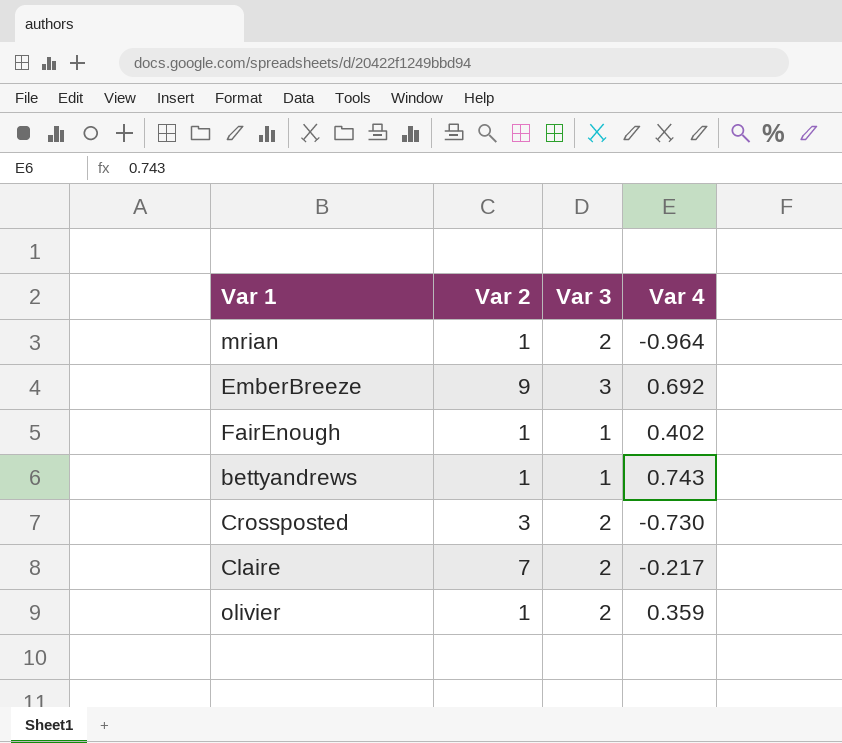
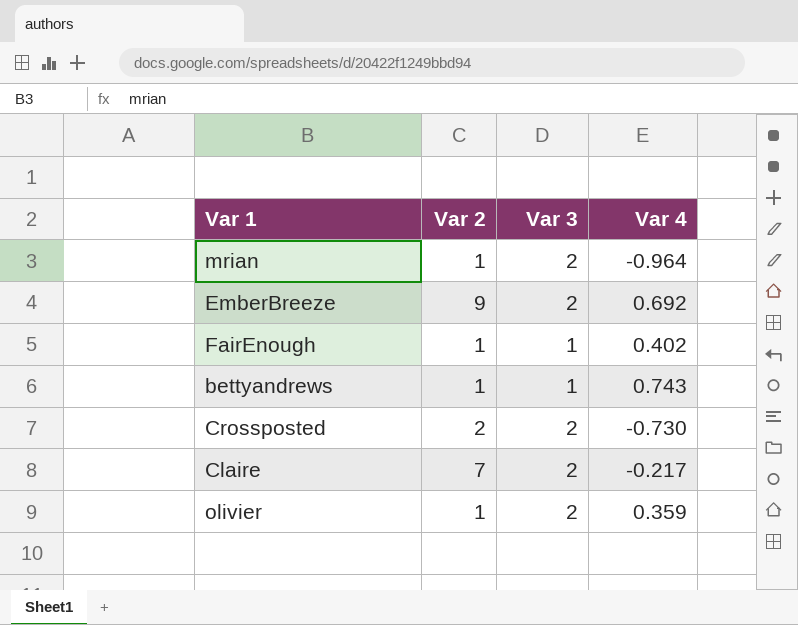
EmberBreeze | Var 3: 3 -> 2
Crossposted | Var 2: 3 -> 2

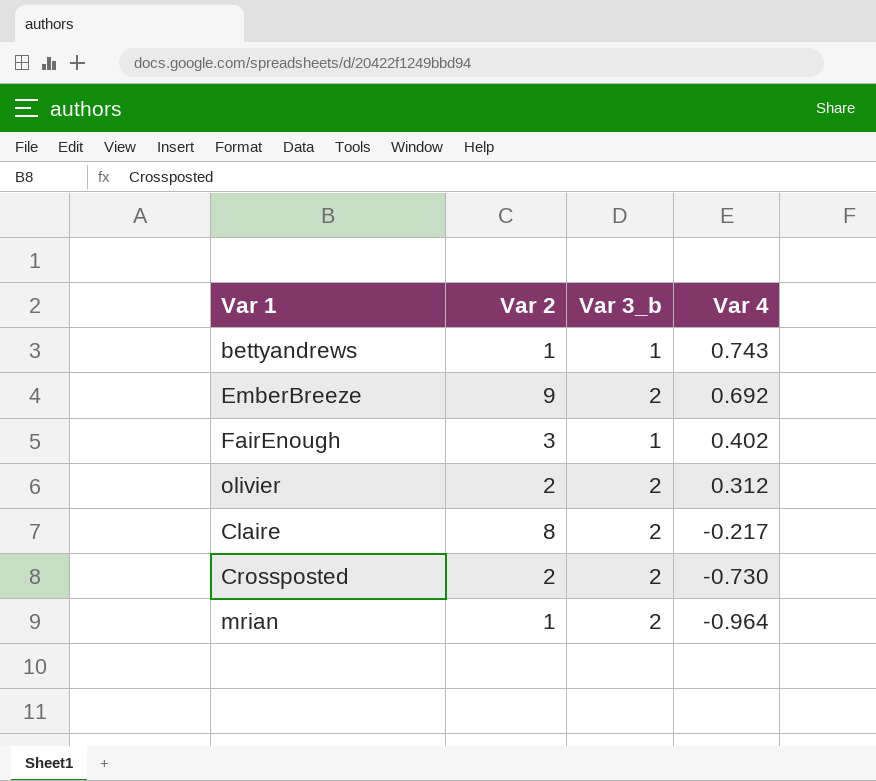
row order: none -> Var 4 descending
column name: Var 3 -> Var 3_b
FairEnough | Var 2: 1 -> 3
olivier | Var 2: 1 -> 2
olivier | Var 4: 0.359 -> 0.312
Claire | Var 2: 7 -> 8

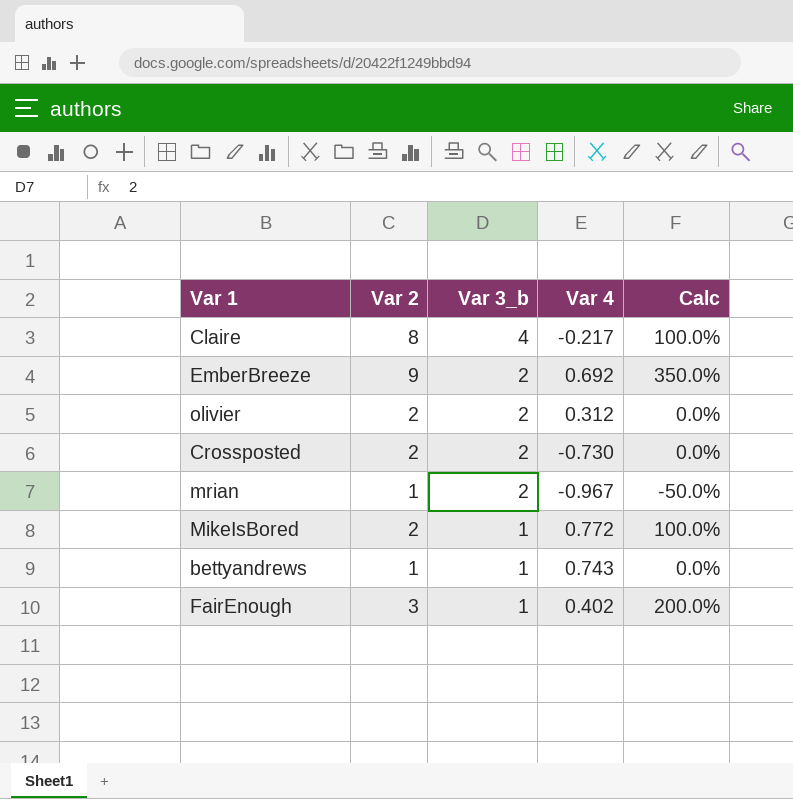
row order: Var 4 descending -> Var 3_b descending
column Calc | formula: none -> ([Var 2] - [Var 3_b]) / [Var 3_b]
Claire | Var 3_b: 2 -> 4
mrian | Var 4: -0.964 -> -0.967
row MikeIsBored: none -> 2 | 1 | 0.772 | 100.0%

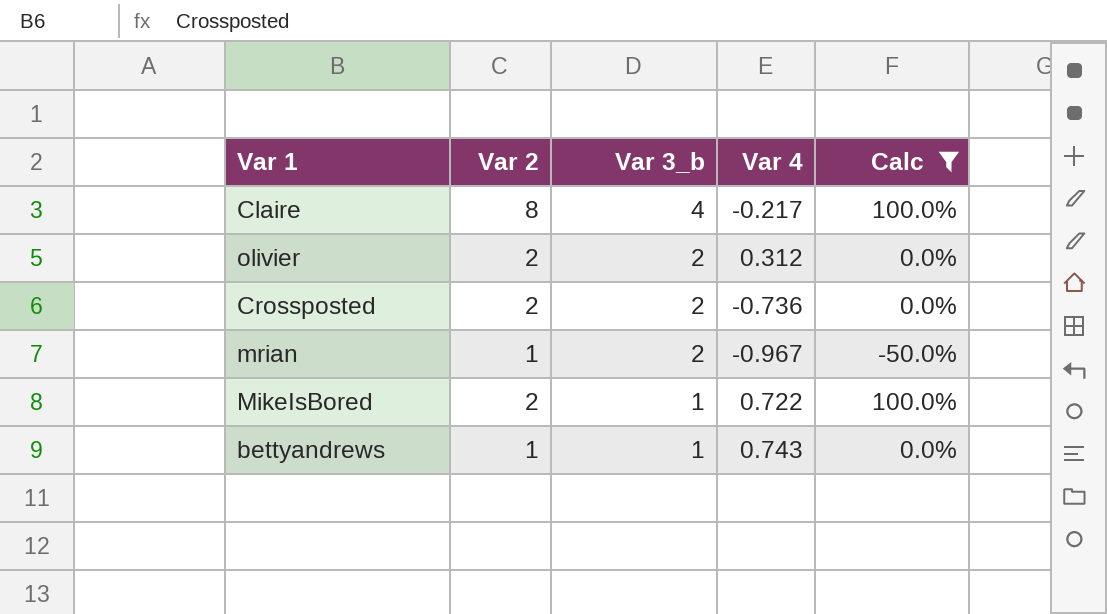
filter: none -> Calc <= 100.0%
Crossposted | Var 4: -0.730 -> -0.736
MikeIsBored | Var 4: 0.772 -> 0.722

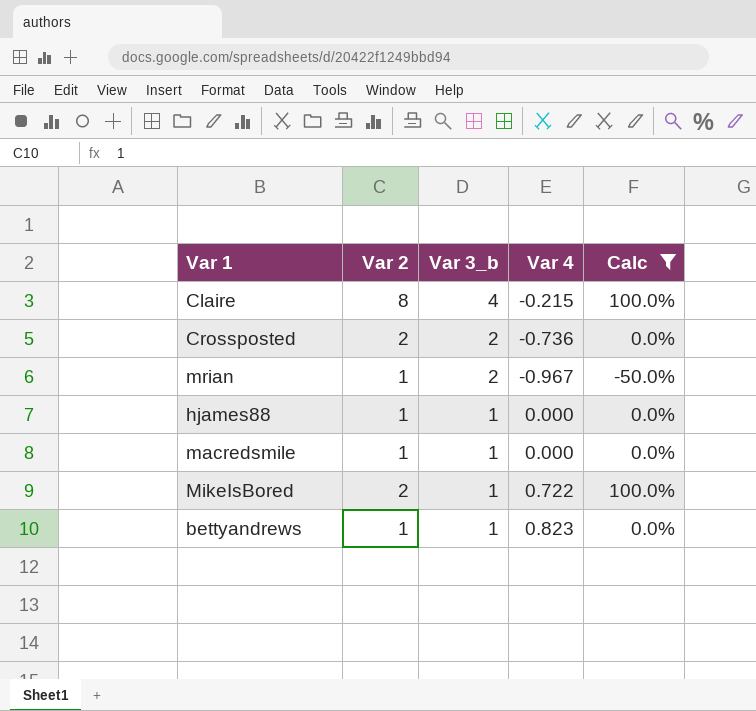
row olivier: 2 | 2 | 0.312 | 0.0% -> none
Claire | Var 4: -0.217 -> -0.215
row hjames88: none -> 1 | 1 | 0.000 | 0.0%
row macredsmile: none -> 1 | 1 | 0.000 | 0.0%
bettyandrews | Var 4: 0.743 -> 0.823

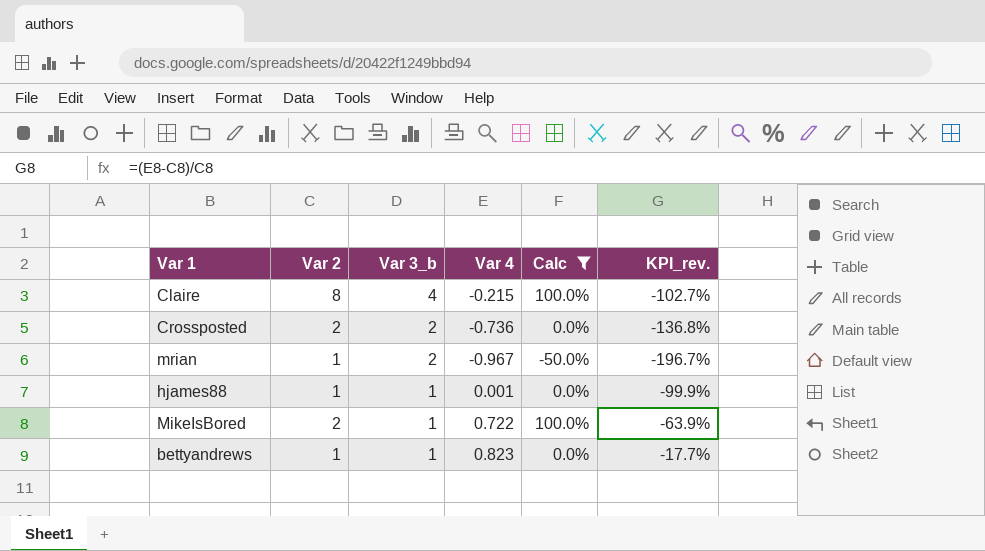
column KPI_rev. | formula: none -> ([Var 4] - [Var 2]) / [Var 2]
row macredsmile: 1 | 1 | 0.000 | 0.0% -> none
hjames88 | Var 4: 0.000 -> 0.001

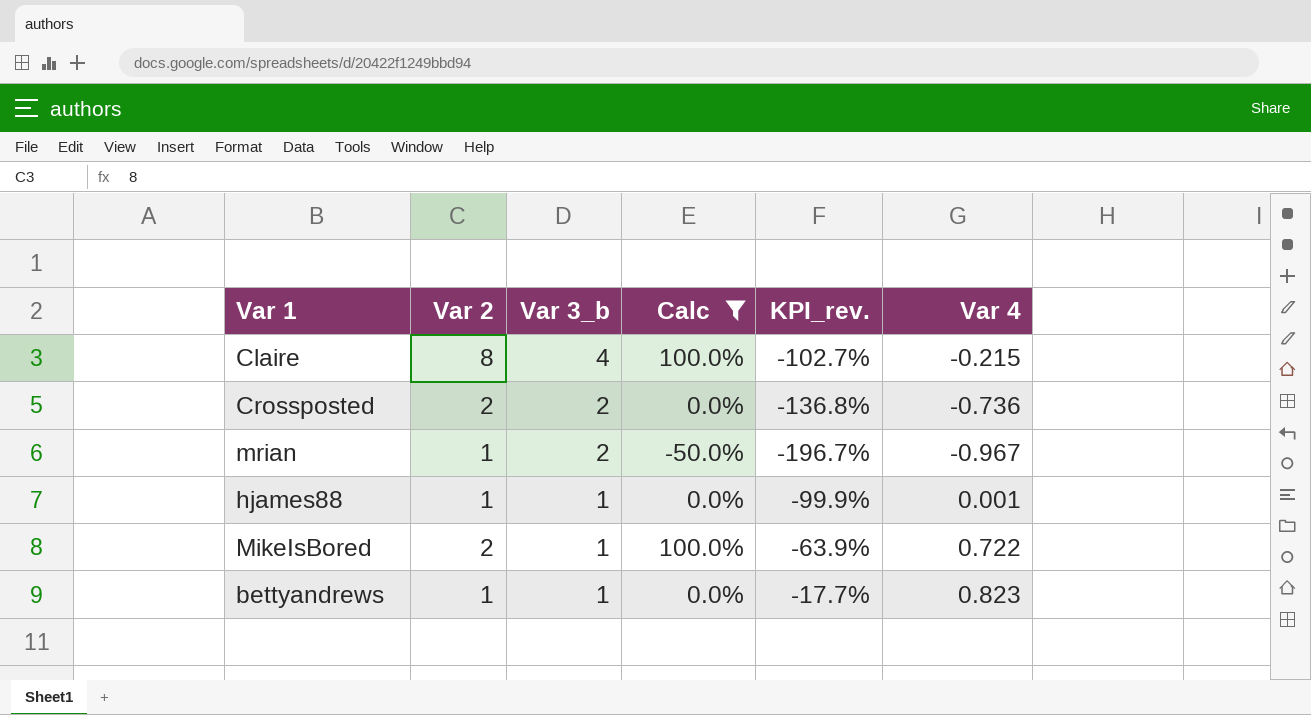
column Var 4 | position: 4 -> 6

